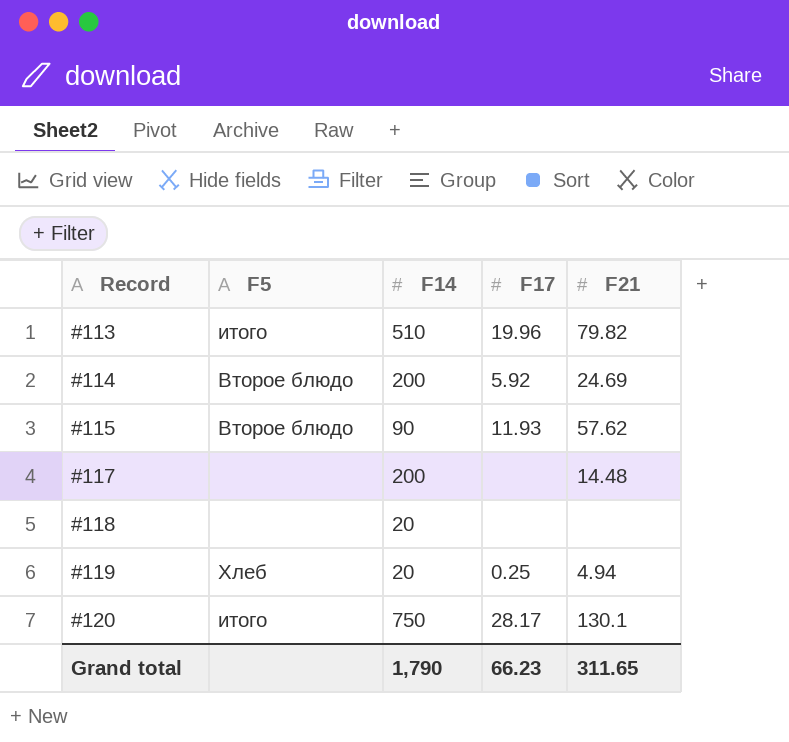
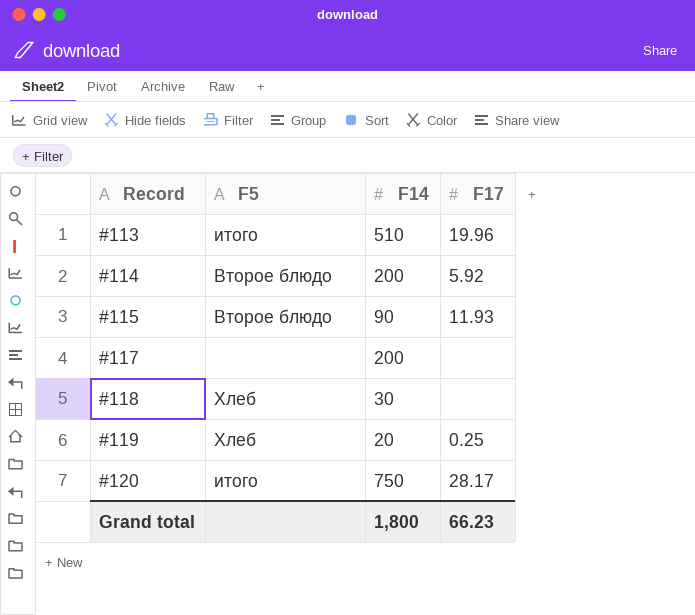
column F21 | position: 5 -> none
#118 | F5: none -> Хлеб
#118 | F14: 20 -> 30
Grand total | F14: 1,790 -> 1,800

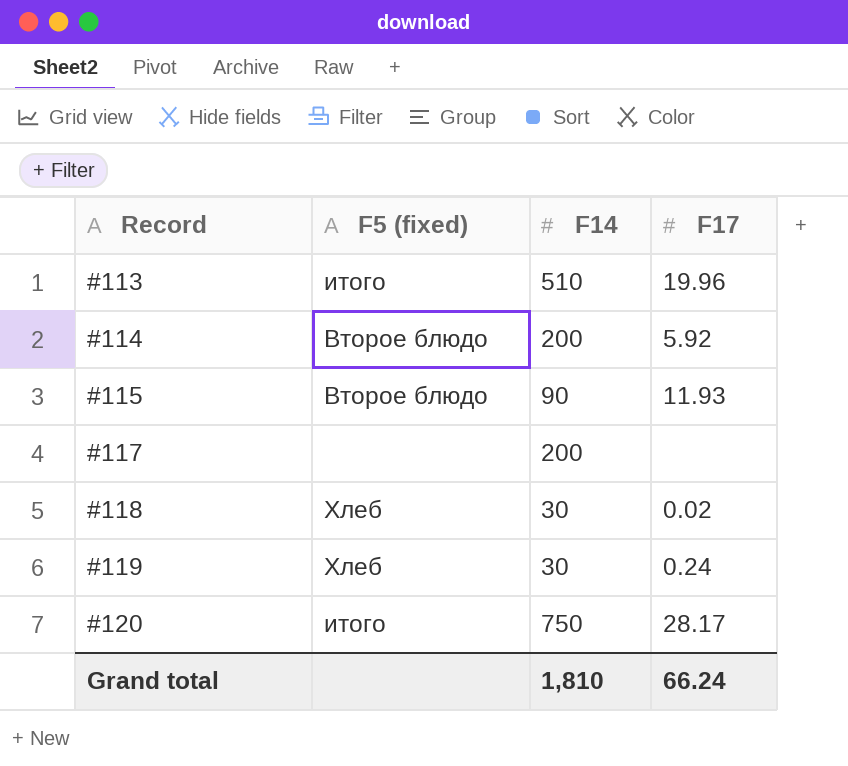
column name: F5 -> F5 (fixed)
#118 | F17: none -> 0.02
#119 | F14: 20 -> 30
#119 | F17: 0.25 -> 0.24
Grand total | F14: 1,800 -> 1,810
Grand total | F17: 66.23 -> 66.24

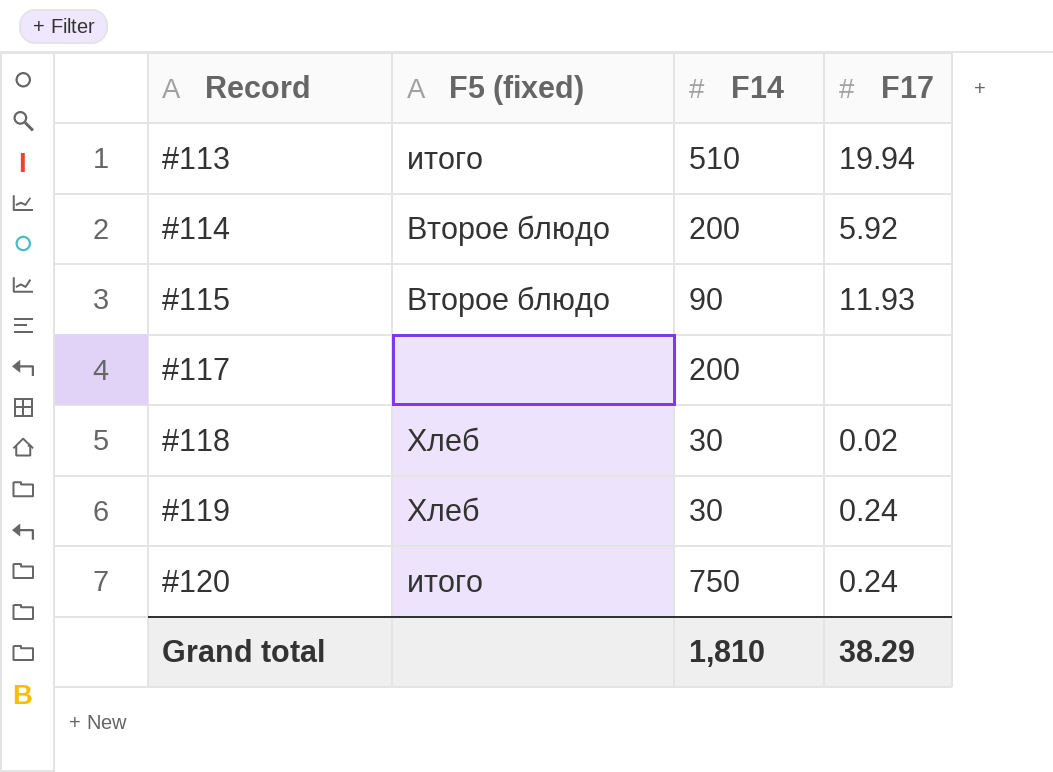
#113 | F17: 19.96 -> 19.94
#120 | F17: 28.17 -> 0.24
Grand total | F17: 66.24 -> 38.29

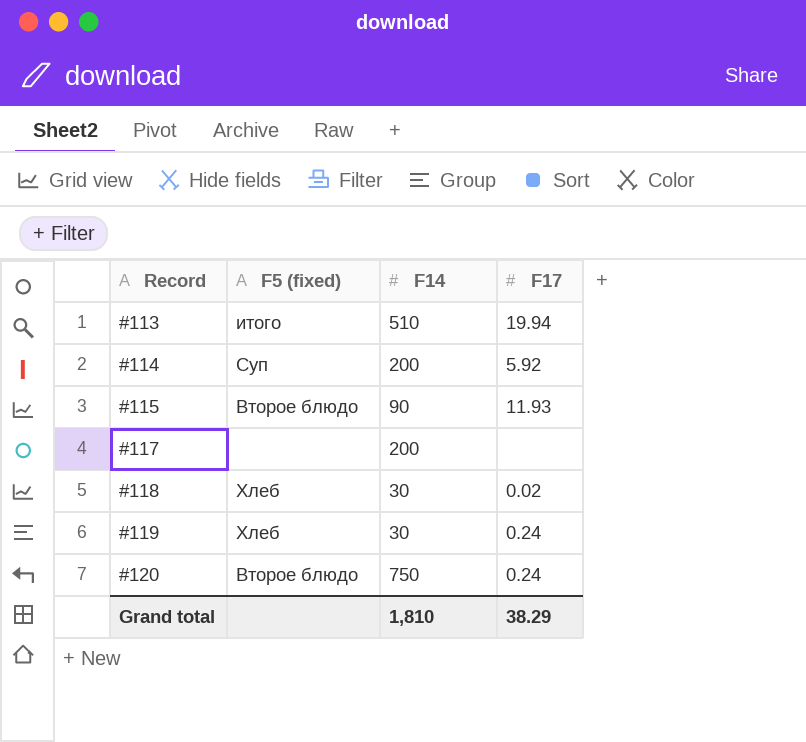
#114 | F5 (fixed): Второе блюдо -> Суп
#120 | F5 (fixed): итого -> Второе блюдо

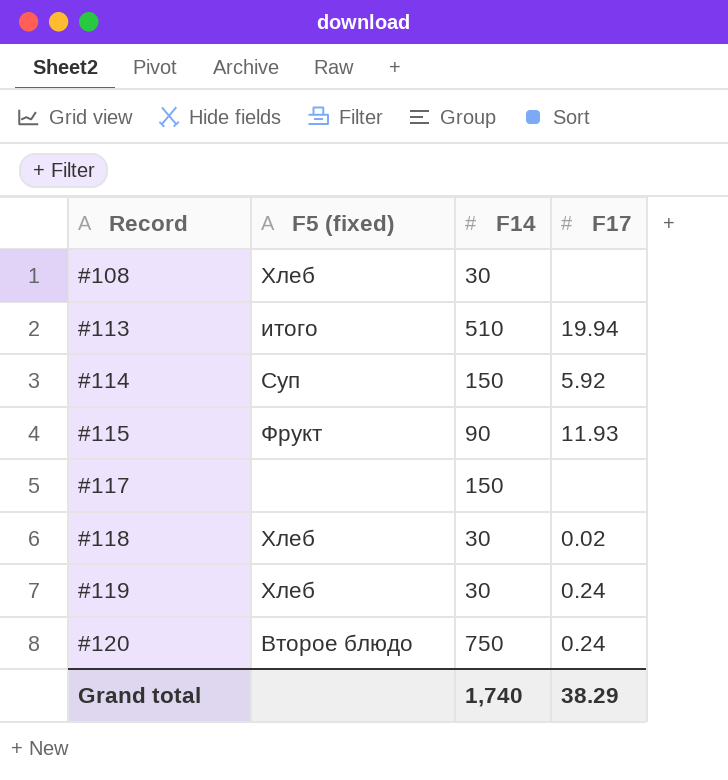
row #108: none -> Хлеб | 30 | none
#114 | F14: 200 -> 150
#115 | F5 (fixed): Второе блюдо -> Фрукт
#117 | F14: 200 -> 150
Grand total | F14: 1,810 -> 1,740

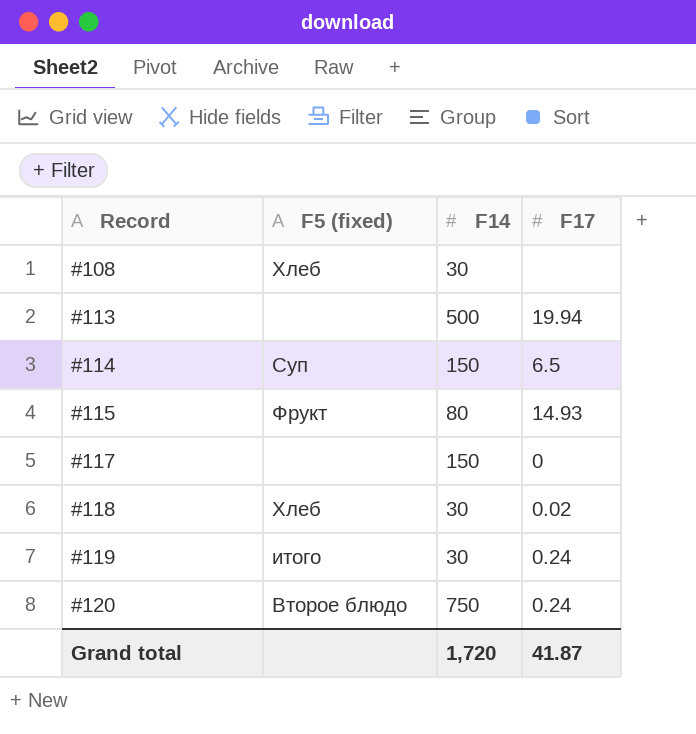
#113 | F5 (fixed): итого -> none
#113 | F14: 510 -> 500
#114 | F17: 5.92 -> 6.5
#115 | F14: 90 -> 80
#115 | F17: 11.93 -> 14.93
#117 | F17: none -> 0
#119 | F5 (fixed): Хлеб -> итого
Grand total | F14: 1,740 -> 1,720
Grand total | F17: 38.29 -> 41.87

